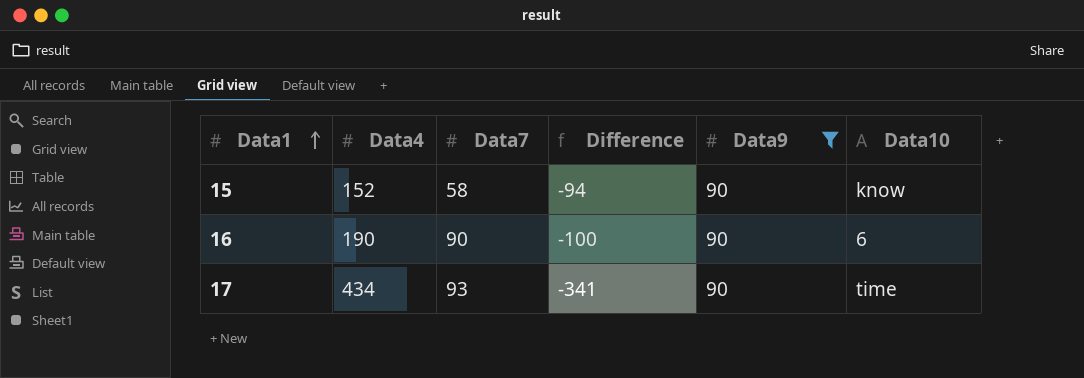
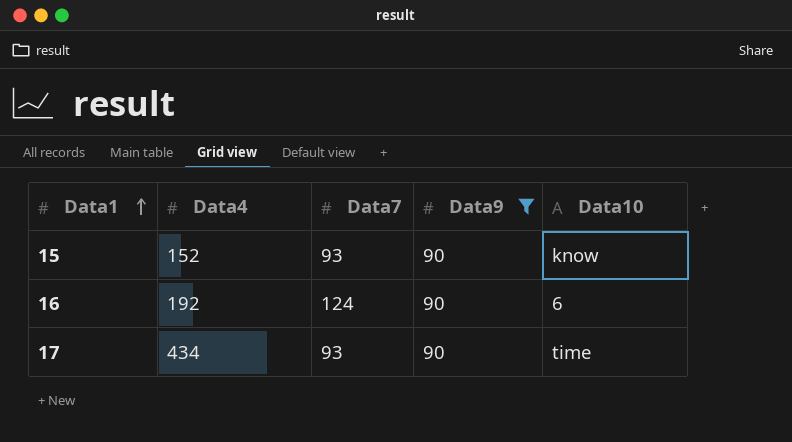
column Difference | formula: [Data7] - [Data4] -> none
15 | Data7: 58 -> 93
16 | Data4: 190 -> 192
16 | Data7: 90 -> 124

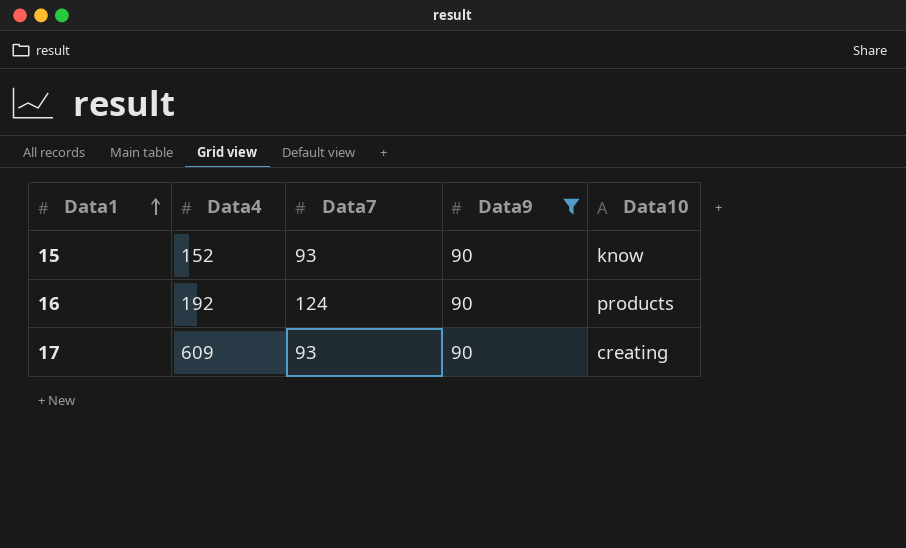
16 | Data10: 6 -> products
17 | Data4: 434 -> 609
17 | Data10: time -> creating

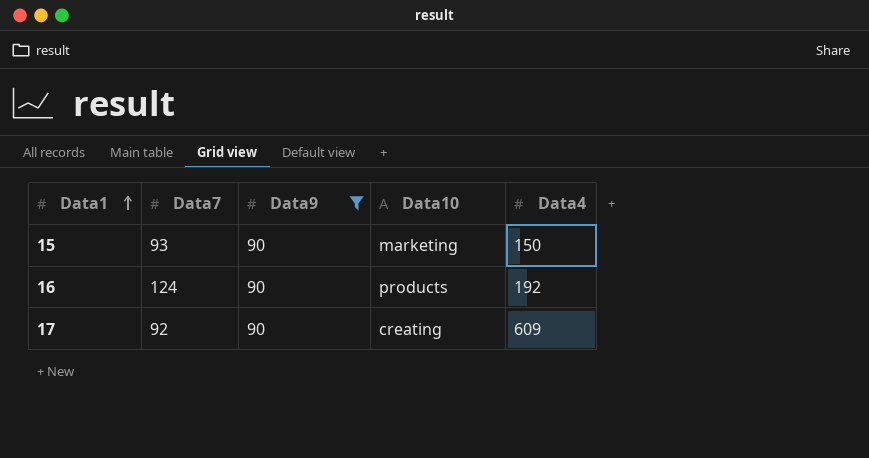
column Data4 | position: 2 -> 5
15 | Data10: know -> marketing
15 | Data4: 152 -> 150
17 | Data7: 93 -> 92

